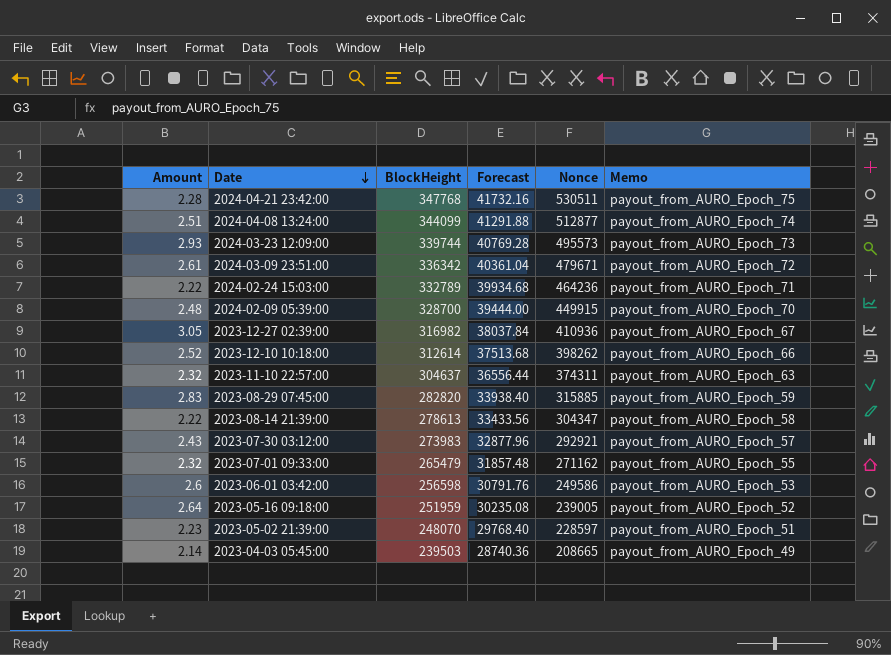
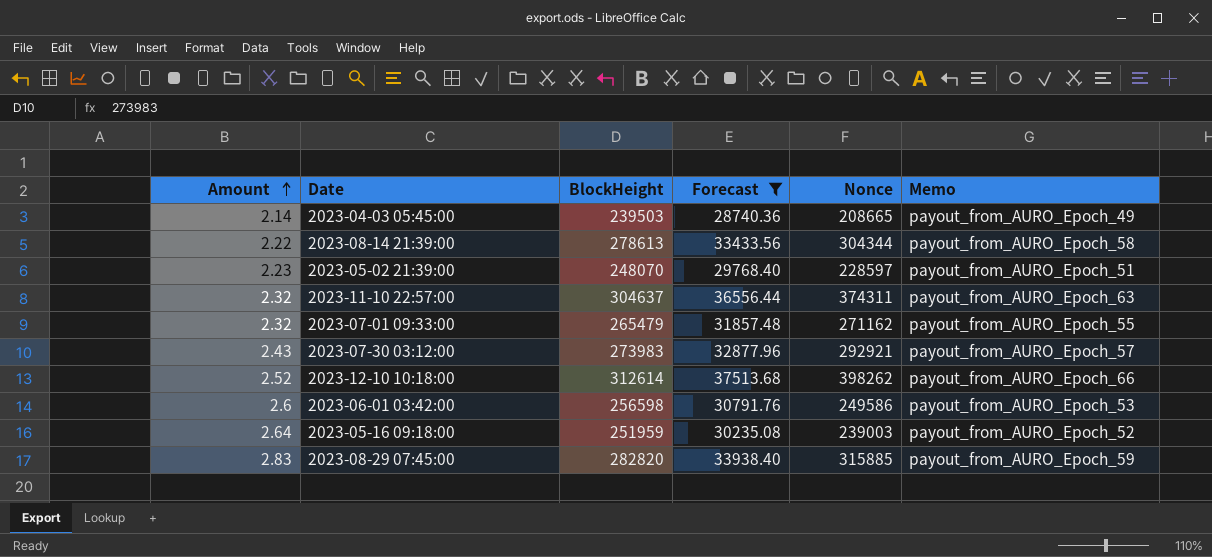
filter: none -> Forecast <= 37513.68
row order: Date descending -> Amount ascending
2023-08-14 21:39:00 | Nonce: 304347 -> 304344
2023-05-16 09:18:00 | Nonce: 239005 -> 239003

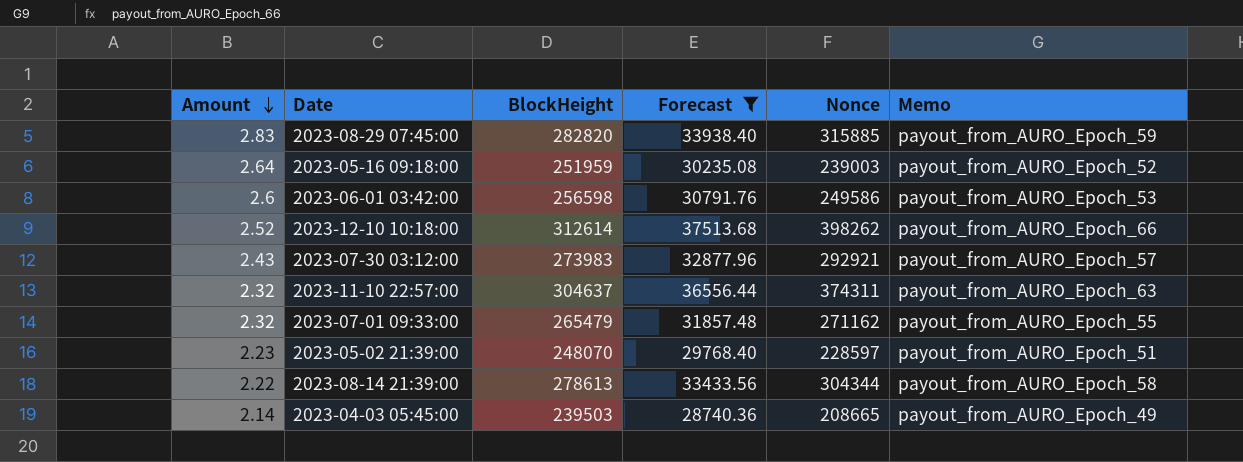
row order: Amount ascending -> Amount descending

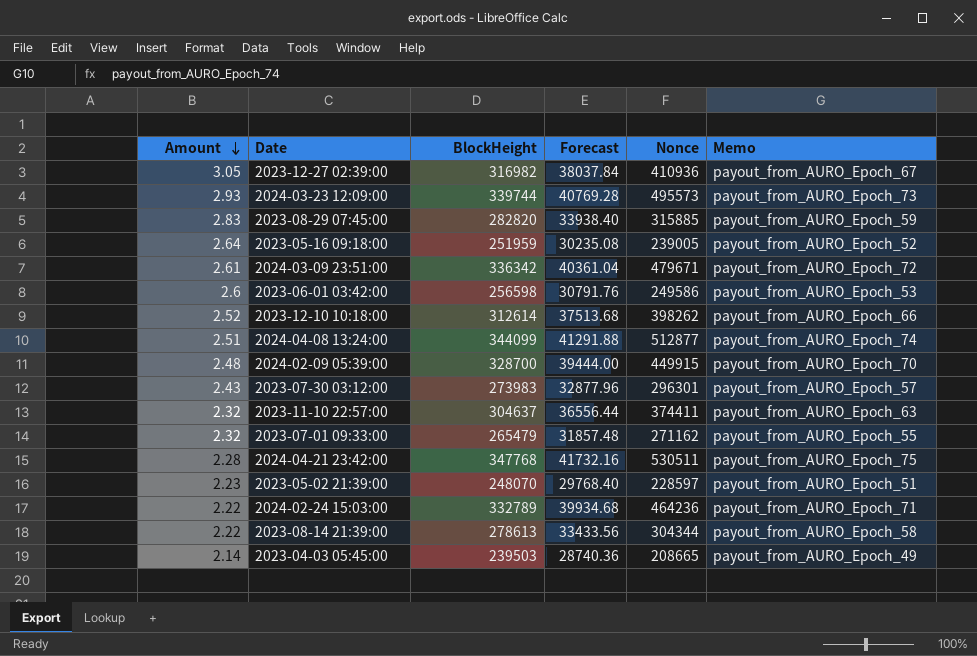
filter: Forecast <= 37513.68 -> none
2023-05-16 09:18:00 | Nonce: 239003 -> 239005
2023-07-30 03:12:00 | Nonce: 292921 -> 296301
2023-11-10 22:57:00 | Nonce: 374311 -> 374411

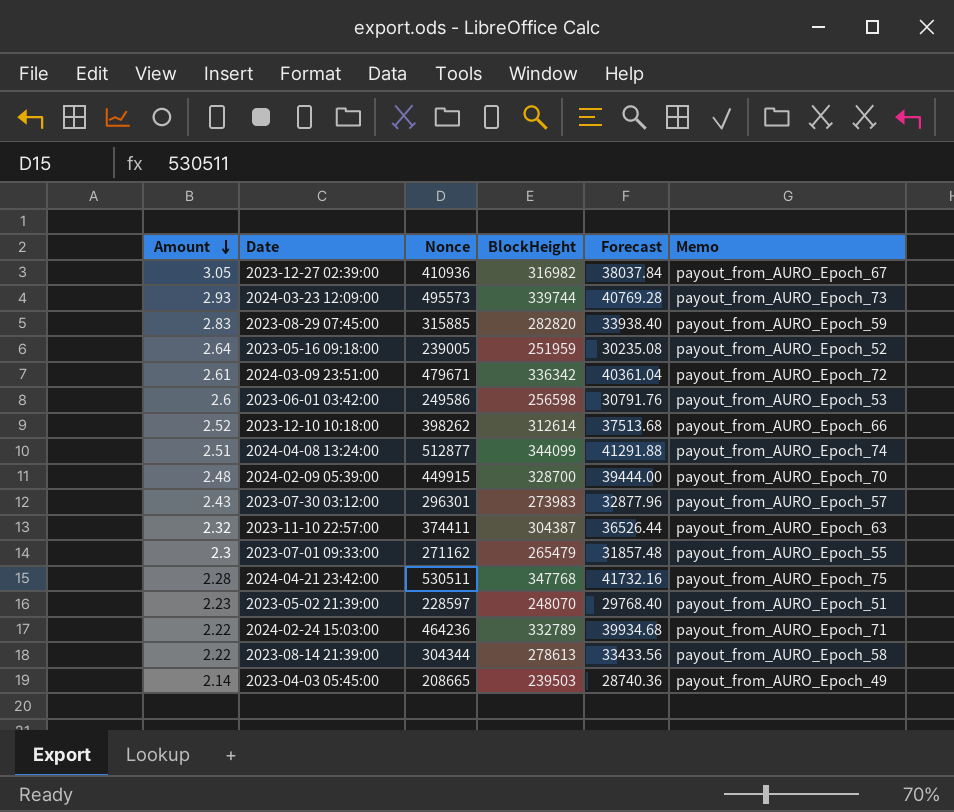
column Nonce | position: 5 -> 3
2023-11-10 22:57:00 | BlockHeight: 304637 -> 304387
2023-11-10 22:57:00 | Forecast: 36556.44 -> 36526.44
2023-07-01 09:33:00 | Amount: 2.32 -> 2.3

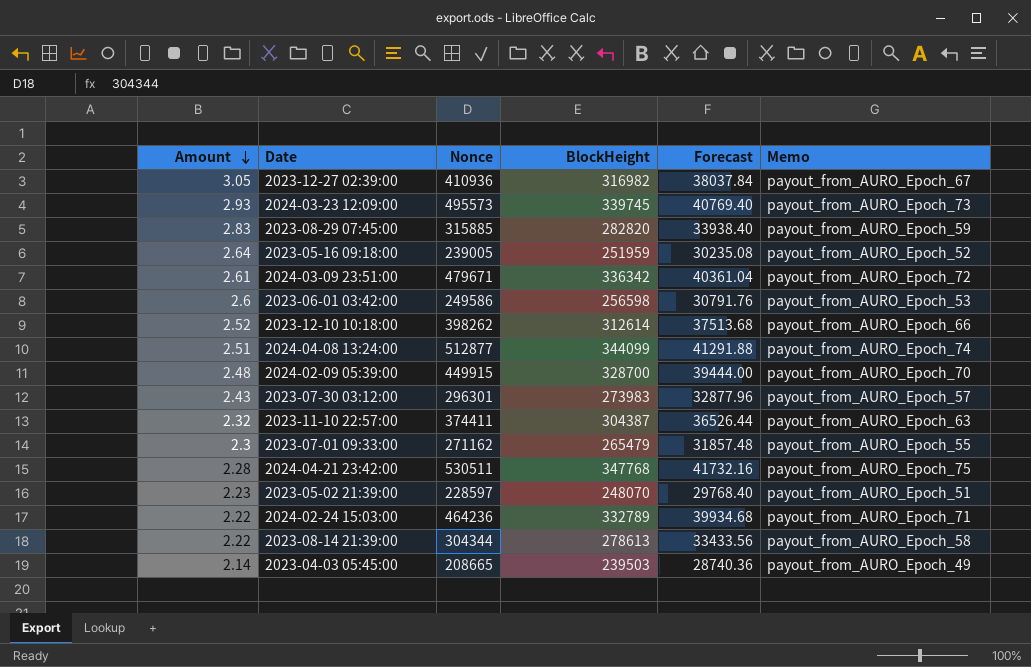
2024-03-23 12:09:00 | BlockHeight: 339744 -> 339745
2024-03-23 12:09:00 | Forecast: 40769.28 -> 40769.40

